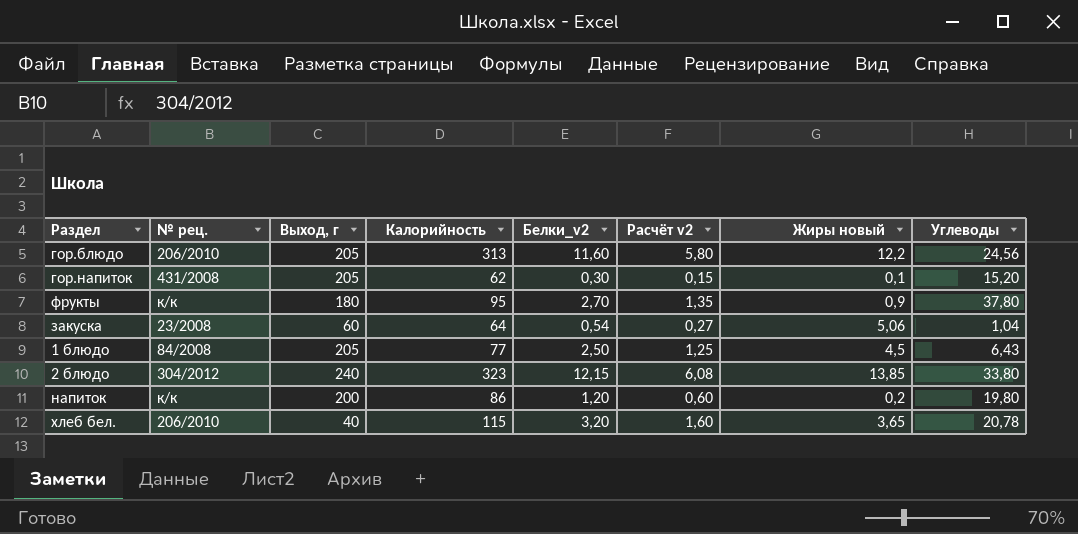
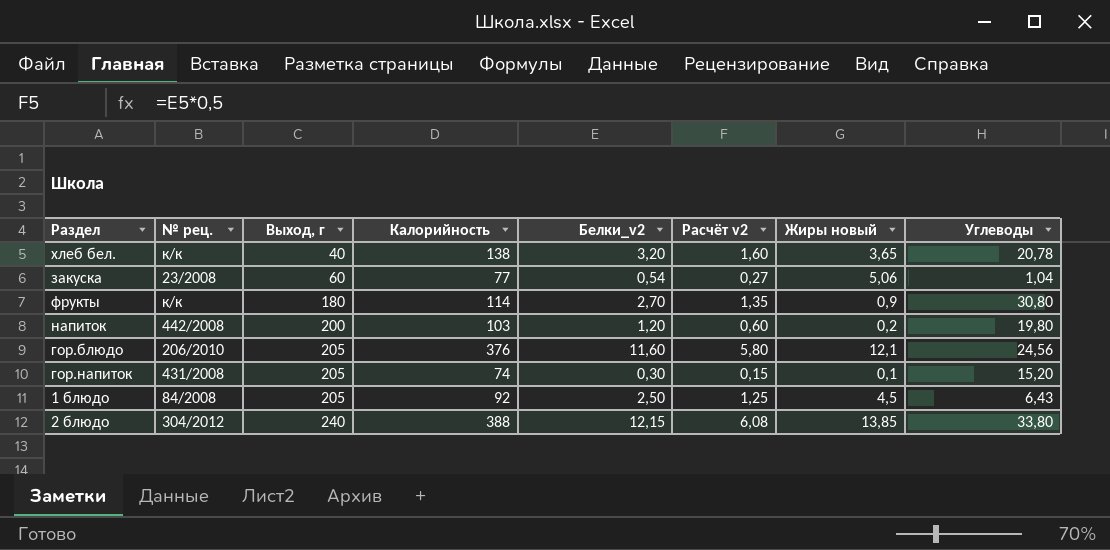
row order: none -> Выход, г ascending
хлеб бел. | № рец.: 206/2010 -> к/к
хлеб бел. | Калорийность: 115 -> 138
закуска | Калорийность: 64 -> 77
фрукты | Калорийность: 95 -> 114
фрукты | Углеводы: 37,80 -> 30,80
напиток | № рец.: к/к -> 442/2008
напиток | Калорийность: 86 -> 103
гор.блюдо | Калорийность: 313 -> 376
гор.блюдо | Жиры новый: 12,2 -> 12,1
гор.напиток | Калорийность: 62 -> 74
1 блюдо | Калорийность: 77 -> 92
2 блюдо | Калорийность: 323 -> 388

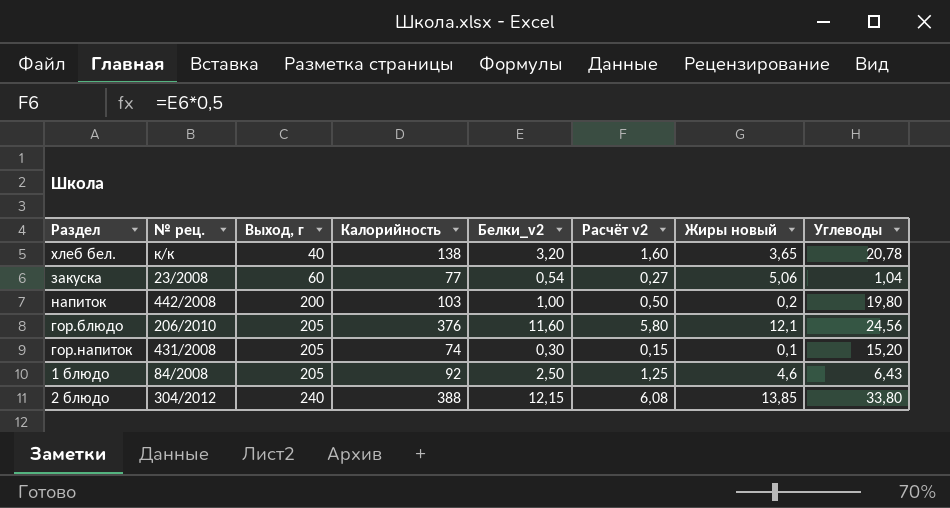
row фрукты: к/к | 180 | 114 | 2,70 | 1,35 | 0,9 | 30,80 -> none
напиток | Белки_v2: 1,20 -> 1,00
напиток | Расчёт v2: 0,60 -> 0,50
1 блюдо | Жиры новый: 4,5 -> 4,6

